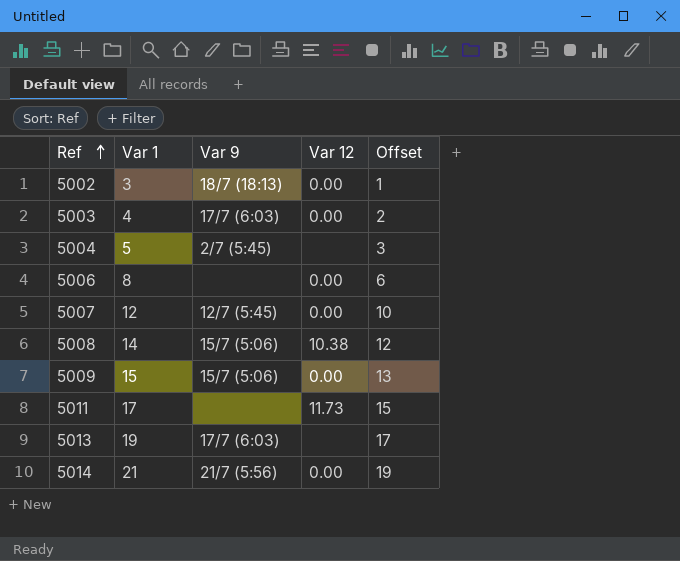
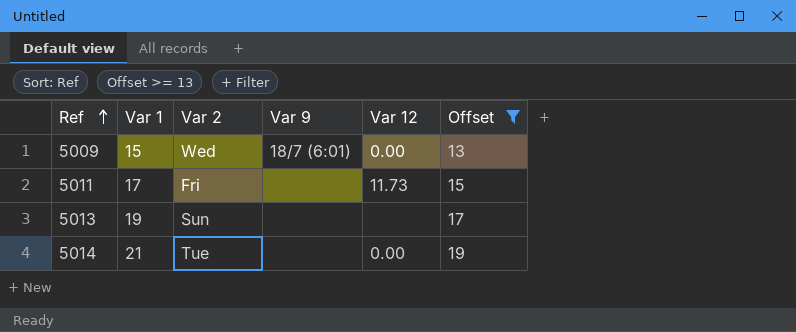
filter: none -> Offset >= 13
column Var 2 | position: none -> 3
5009 | Var 9: 15/7 (5:06) -> 18/7 (6:01)
5013 | Var 9: 17/7 (6:03) -> none
5014 | Var 9: 21/7 (5:56) -> none

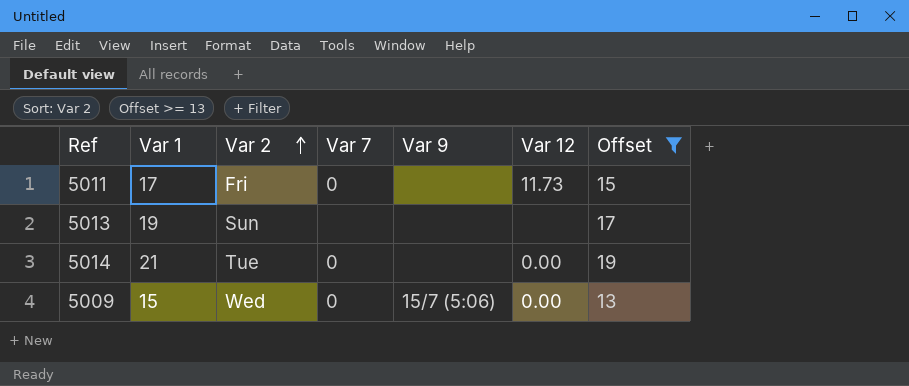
row order: Ref ascending -> Var 2 ascending
column Var 7 | position: none -> 4
5009 | Var 9: 18/7 (6:01) -> 15/7 (5:06)

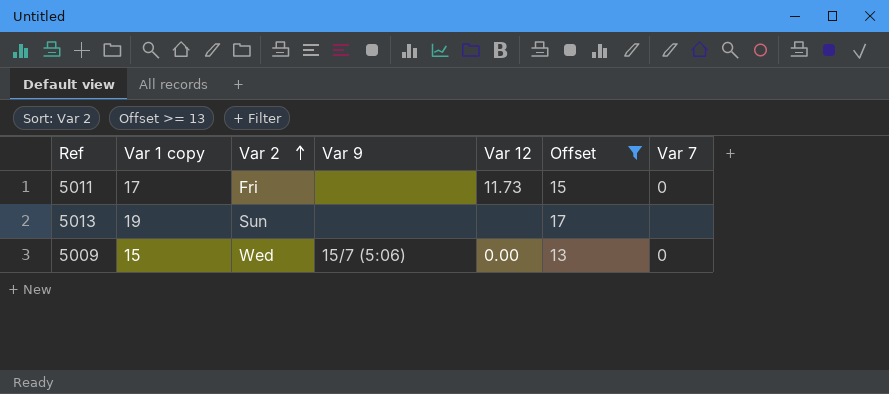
column name: Var 1 -> Var 1 copy
column Var 7 | position: 4 -> 7
row 5014: 21 | Tue | 0 | none | 0.00 | 19 -> none

